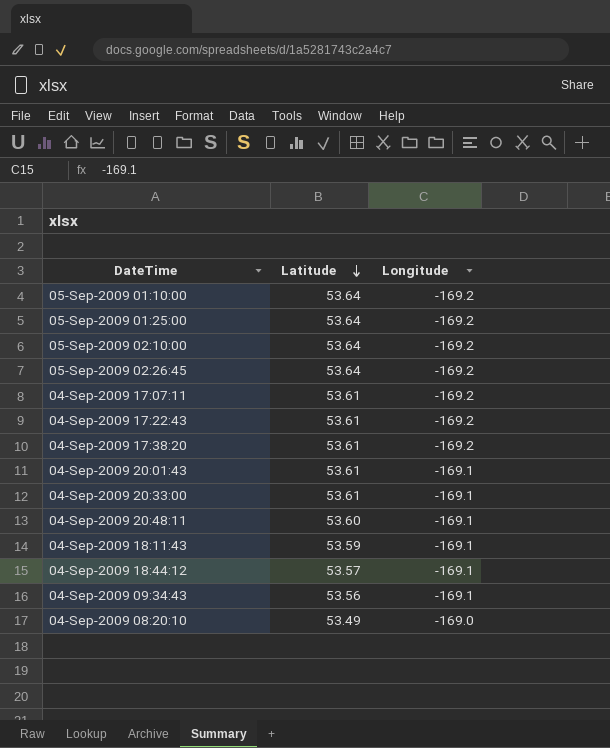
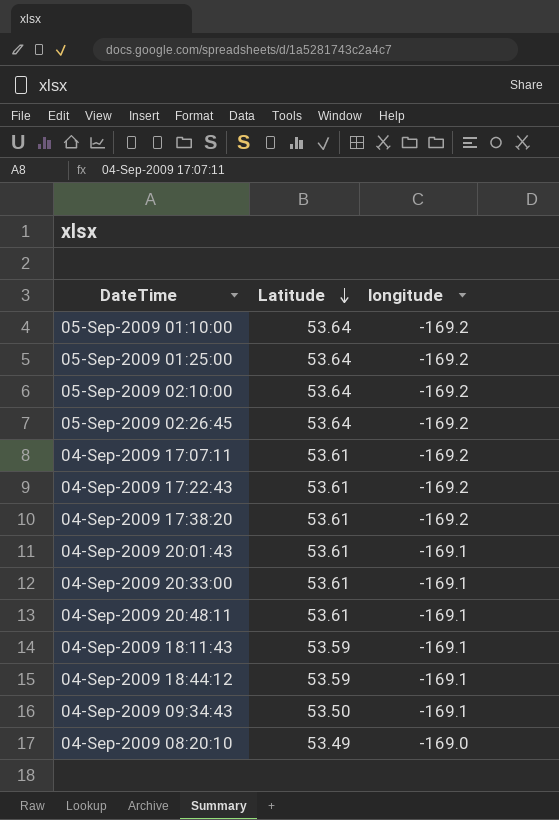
column name: Longitude -> longitude
04-Sep-2009 20:48:11 | Latitude: 53.60 -> 53.61
04-Sep-2009 18:44:12 | Latitude: 53.57 -> 53.59
04-Sep-2009 09:34:43 | Latitude: 53.56 -> 53.50

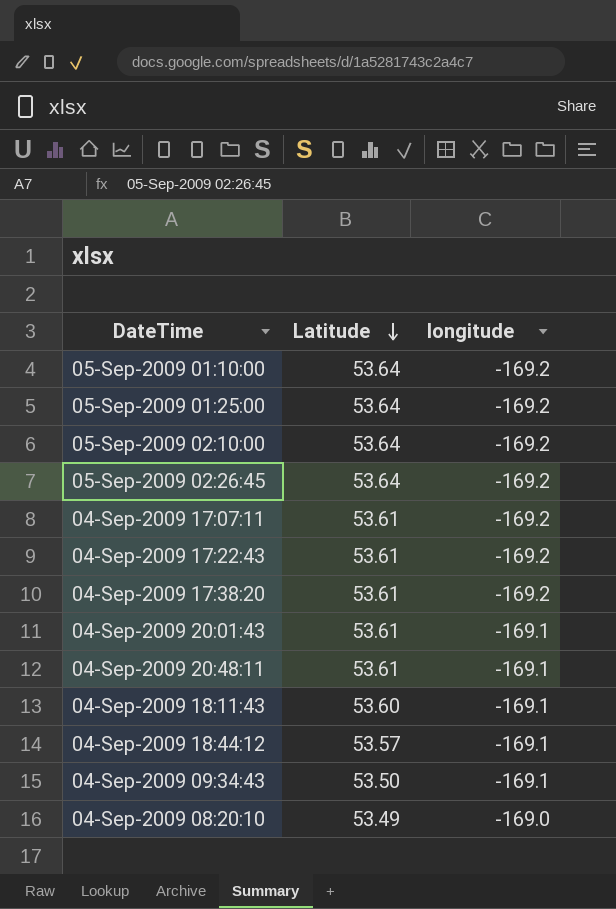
row 04-Sep-2009 20:33:00: 53.61 | -169.1 -> none
04-Sep-2009 18:11:43 | Latitude: 53.59 -> 53.60
04-Sep-2009 18:44:12 | Latitude: 53.59 -> 53.57

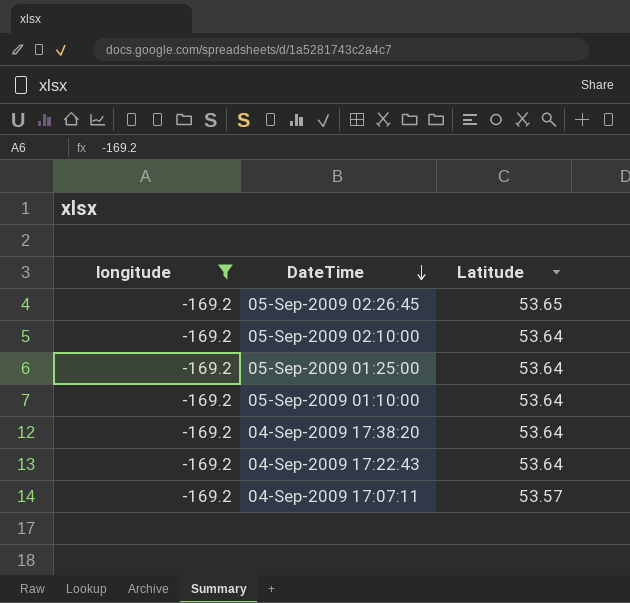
filter: none -> longitude = -169.2
row order: Latitude descending -> DateTime descending
column longitude | position: 3 -> 1
05-Sep-2009 02:26:45 | Latitude: 53.64 -> 53.65
04-Sep-2009 17:38:20 | Latitude: 53.61 -> 53.64
04-Sep-2009 17:22:43 | Latitude: 53.61 -> 53.64
04-Sep-2009 17:07:11 | Latitude: 53.61 -> 53.57

